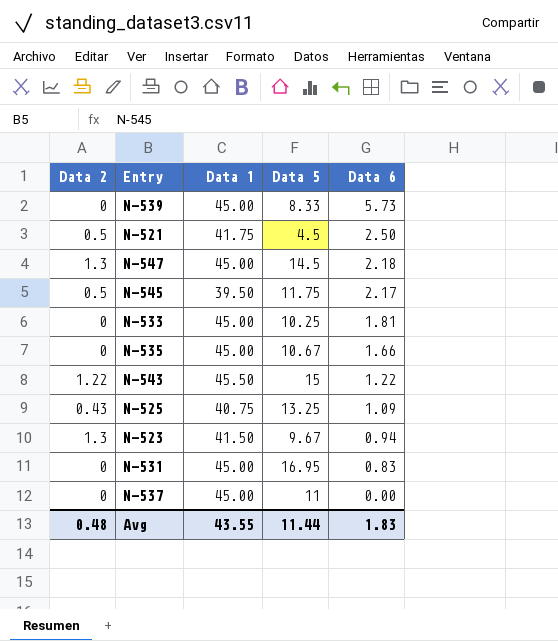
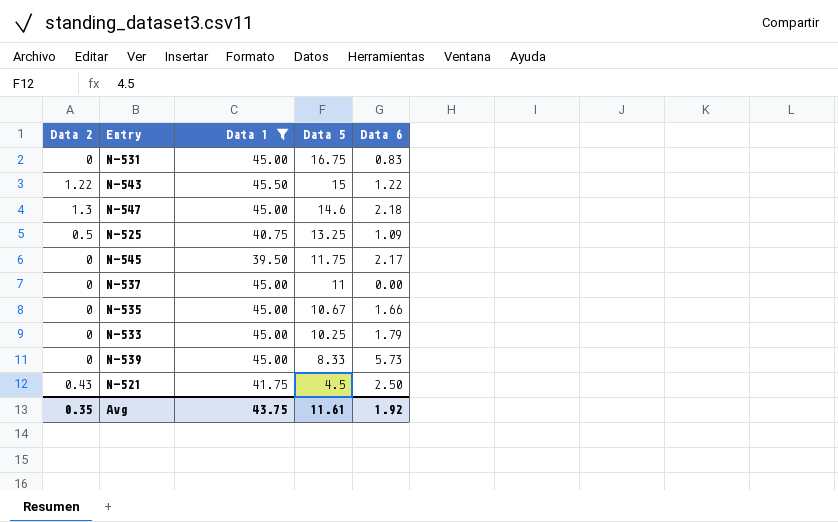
filter: none -> Data 1 != 41.50
row order: Data 6 descending -> Data 5 descending
N-531 | Data 5: 16.95 -> 16.75
N-547 | Data 5: 14.5 -> 14.6
N-525 | Data 2: 0.43 -> 0.5
N-545 | Data 2: 0.5 -> 0
N-533 | Data 6: 1.81 -> 1.79
N-521 | Data 2: 0.5 -> 0.43
Avg | Data 2: 0.48 -> 0.35
Avg | Data 1: 43.55 -> 43.75
Avg | Data 5: 11.44 -> 11.61
Avg | Data 6: 1.83 -> 1.92

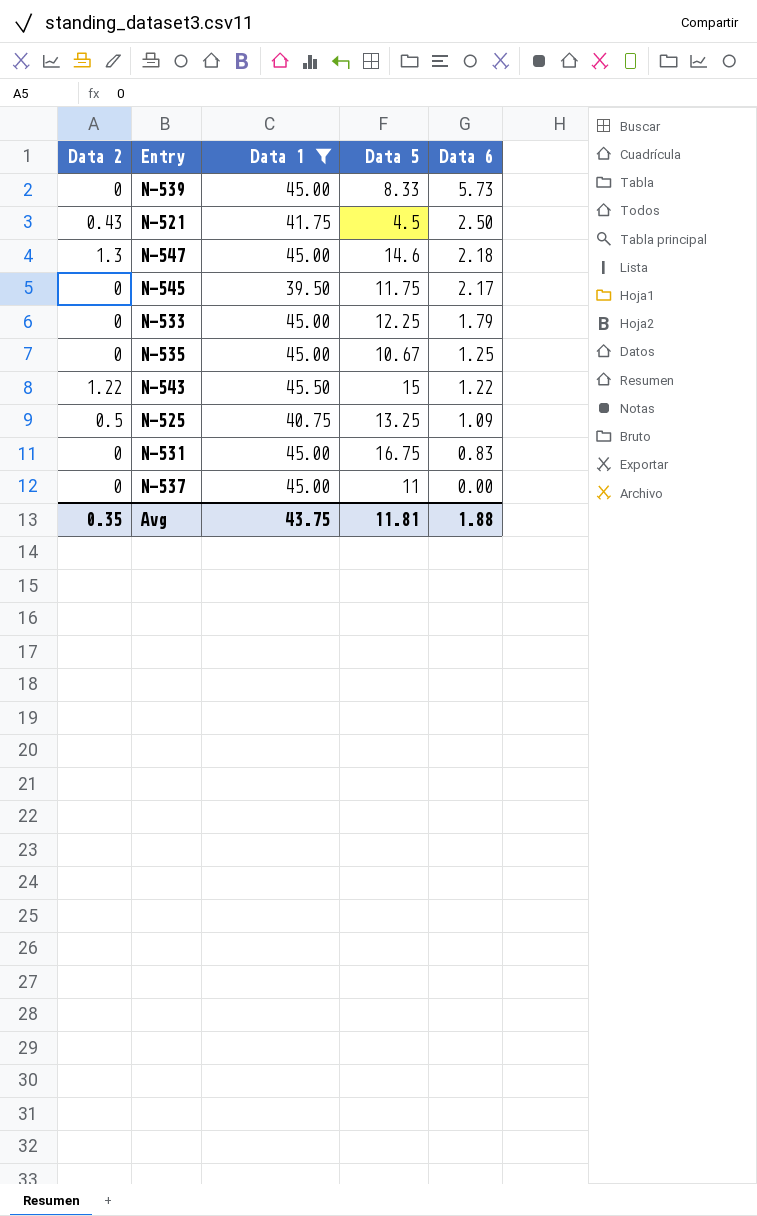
row order: Data 5 descending -> Data 6 descending
N-533 | Data 5: 10.25 -> 12.25
N-535 | Data 6: 1.66 -> 1.25
Avg | Data 5: 11.61 -> 11.81
Avg | Data 6: 1.92 -> 1.88

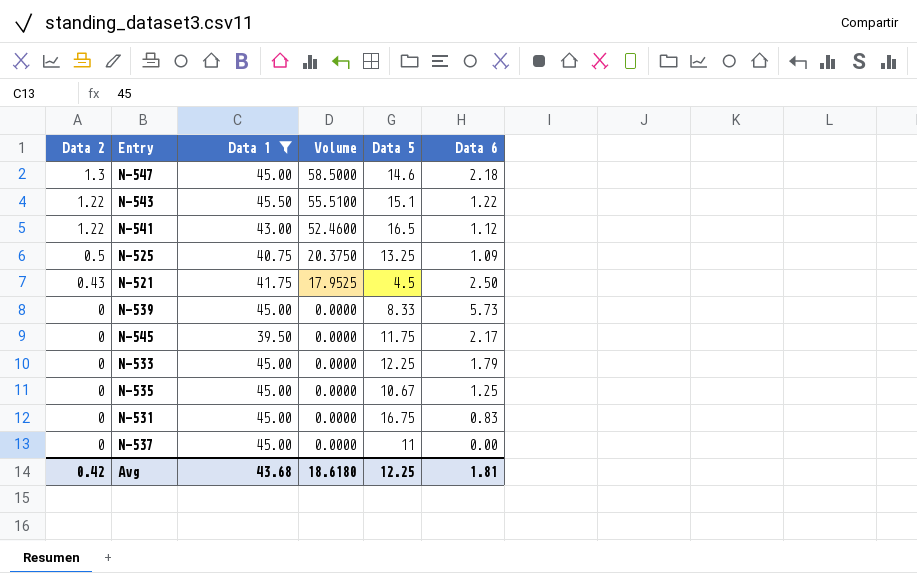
row order: Data 6 descending -> Data 2 descending
column Volume | formula: none -> [Data 2] * [Data 1]
N-543 | Data 5: 15 -> 15.1
row N-541: none -> 1.22 | 43.00 | 52.4600 | 16.5 | 1.12
Avg | Data 2: 0.35 -> 0.42
Avg | Data 1: 43.75 -> 43.68
Avg | Data 5: 11.81 -> 12.25
Avg | Data 6: 1.88 -> 1.81

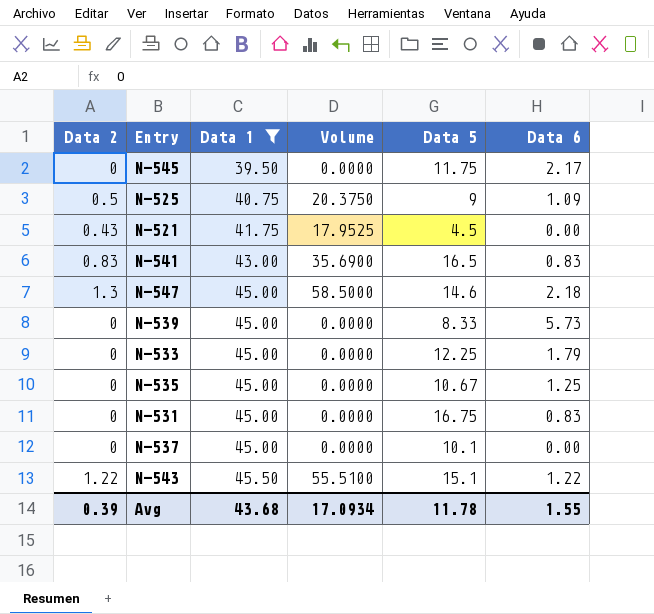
row order: Data 2 descending -> Data 1 ascending
N-525 | Data 5: 13.25 -> 9
N-521 | Data 6: 2.50 -> 0.00
N-541 | Data 2: 1.22 -> 0.83
N-541 | Volume: 52.4600 -> 35.6900
N-541 | Data 6: 1.12 -> 0.83
N-537 | Data 5: 11 -> 10.1
Avg | Data 2: 0.42 -> 0.39
Avg | Volume: 18.6180 -> 17.0934
Avg | Data 5: 12.25 -> 11.78
Avg | Data 6: 1.81 -> 1.55

